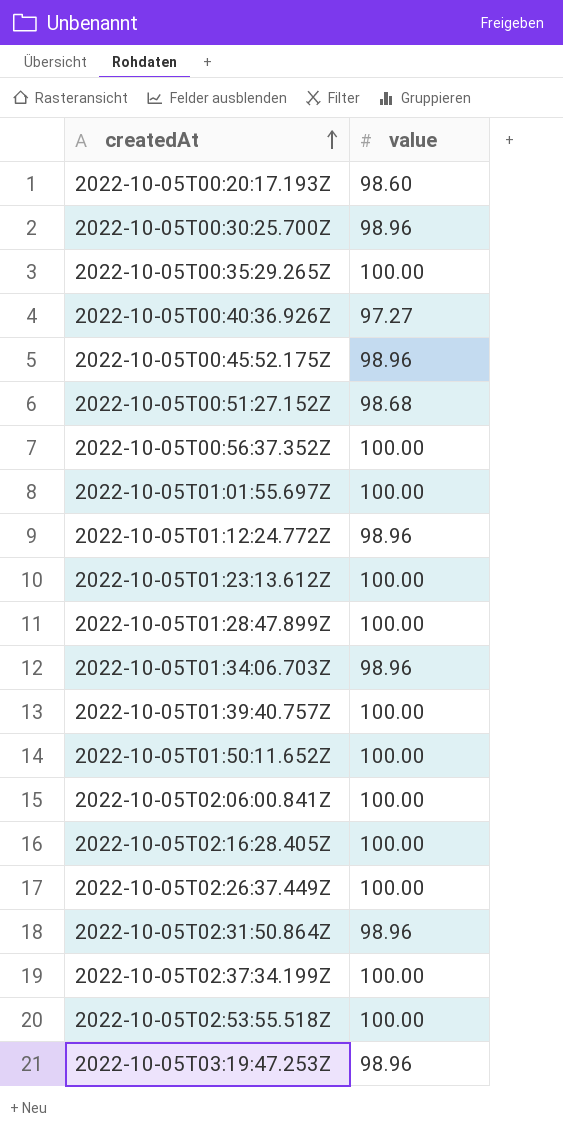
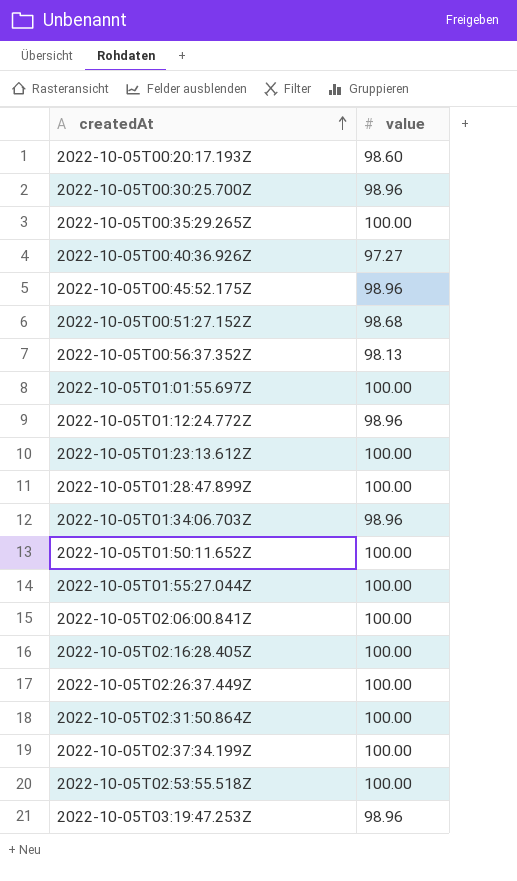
row 2022-10-05T01:39:40.757Z: 100.00 -> none
2022-10-05T00:56:37.352Z | value: 100.00 -> 98.13
row 2022-10-05T01:55:27.044Z: none -> 100.00
2022-10-05T02:31:50.864Z | value: 98.96 -> 100.00

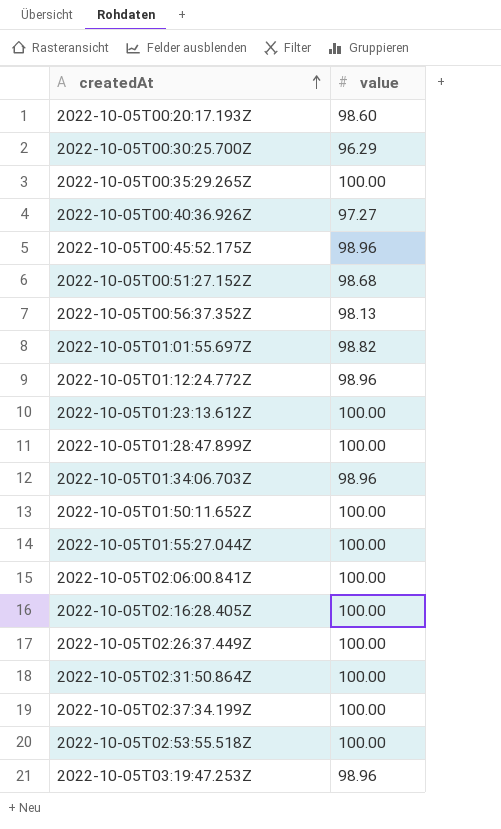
2022-10-05T00:30:25.700Z | value: 98.96 -> 96.29
2022-10-05T01:01:55.697Z | value: 100.00 -> 98.82

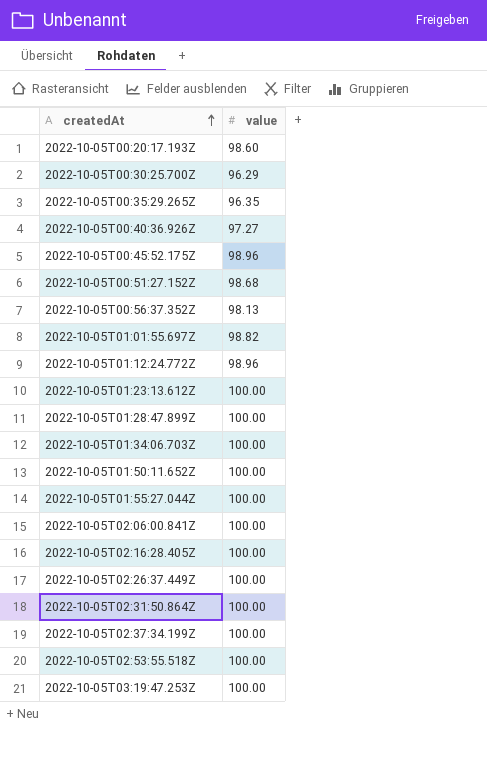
2022-10-05T00:35:29.265Z | value: 100.00 -> 96.35
2022-10-05T01:34:06.703Z | value: 98.96 -> 100.00
2022-10-05T03:19:47.253Z | value: 98.96 -> 100.00

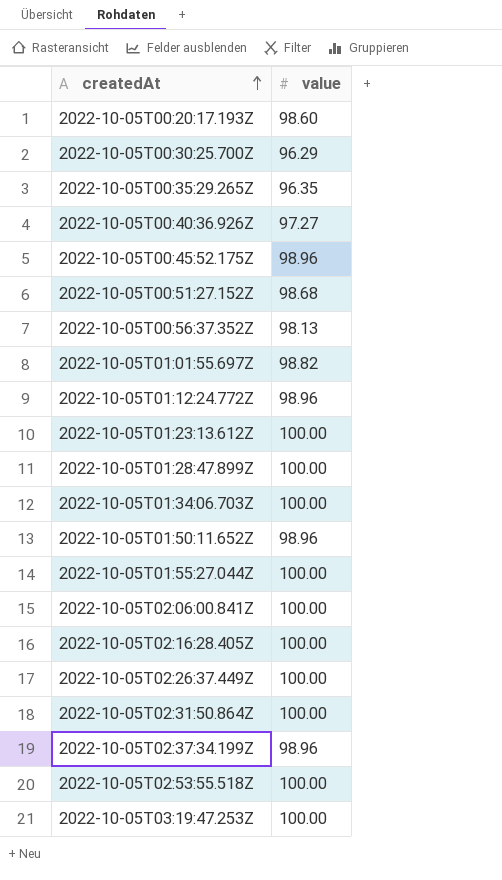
2022-10-05T01:50:11.652Z | value: 100.00 -> 98.96
2022-10-05T02:37:34.199Z | value: 100.00 -> 98.96

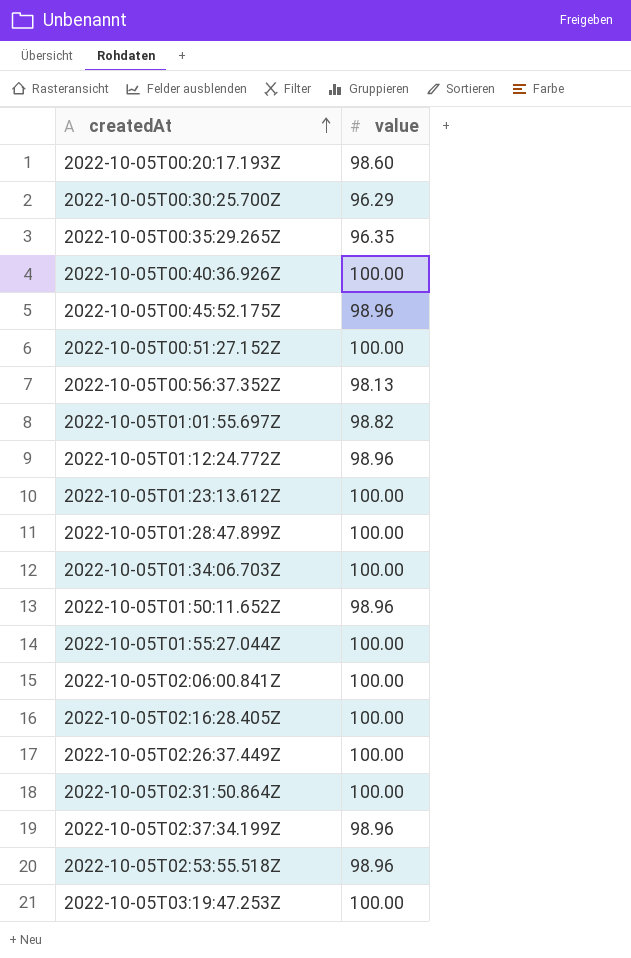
2022-10-05T00:40:36.926Z | value: 97.27 -> 100.00
2022-10-05T00:51:27.152Z | value: 98.68 -> 100.00
2022-10-05T02:53:55.518Z | value: 100.00 -> 98.96

